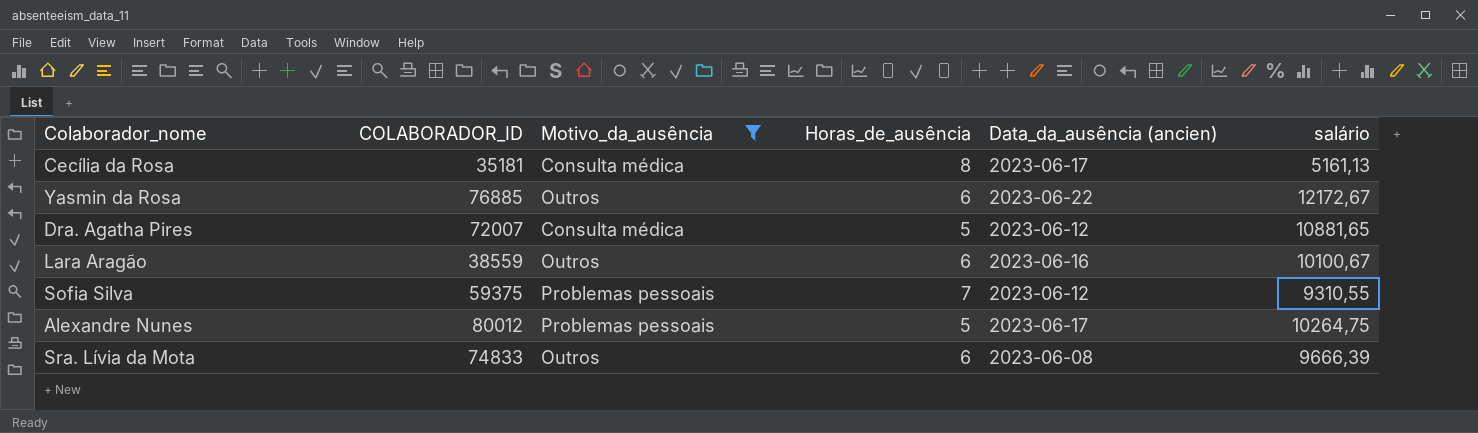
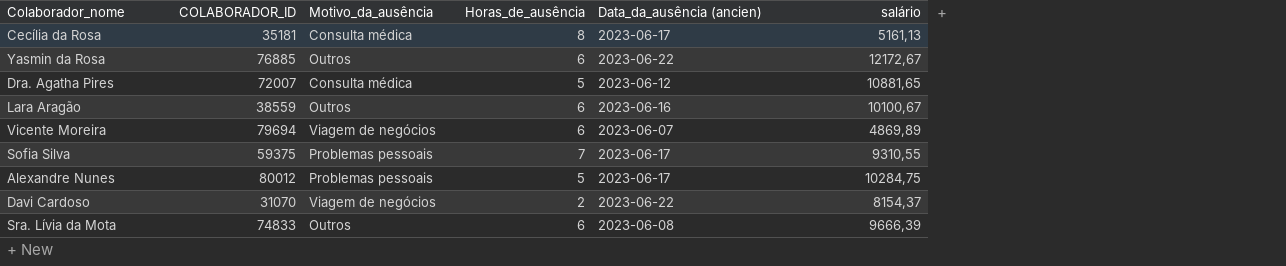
filter: Motivo_da_ausência != Viagem de negócios -> none
Sofia Silva | Data_da_ausência (ancien): 2023-06-12 -> 2023-06-17
Alexandre Nunes | salário: 10264,75 -> 10284,75

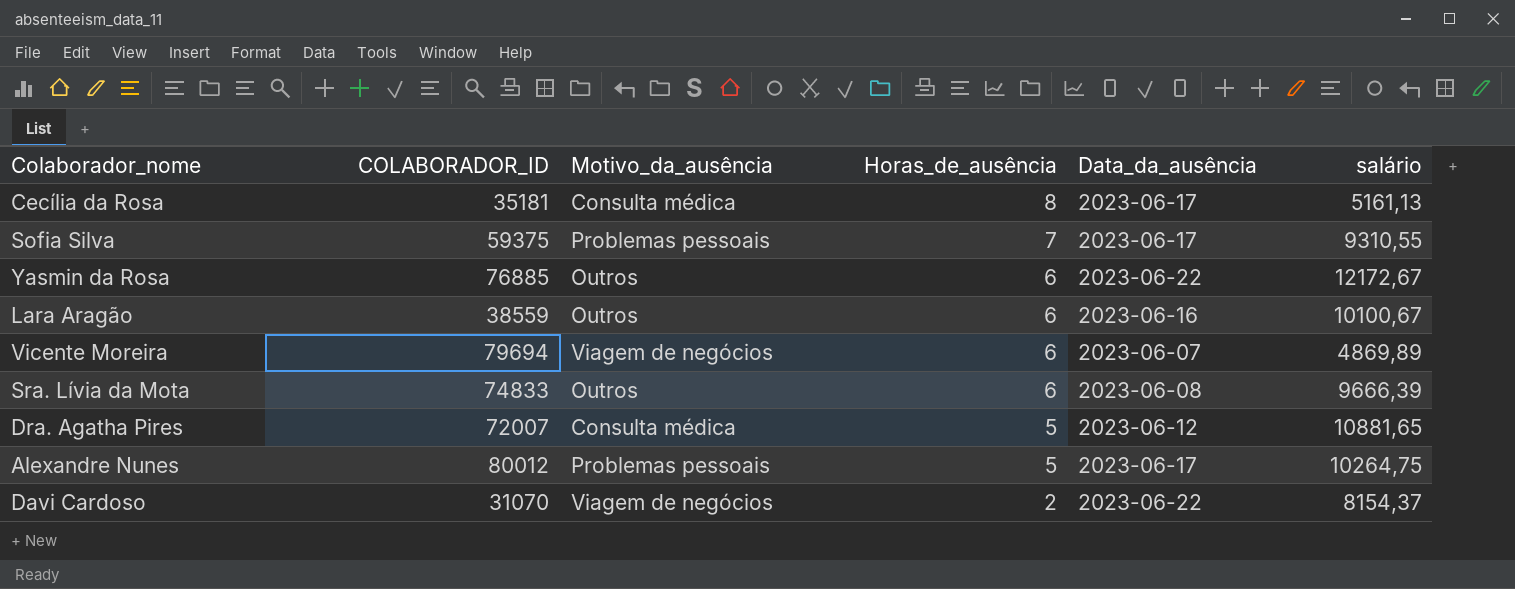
row order: none -> Horas_de_ausência descending
column name: Data_da_ausência (ancien) -> Data_da_ausência
Alexandre Nunes | salário: 10284,75 -> 10264,75

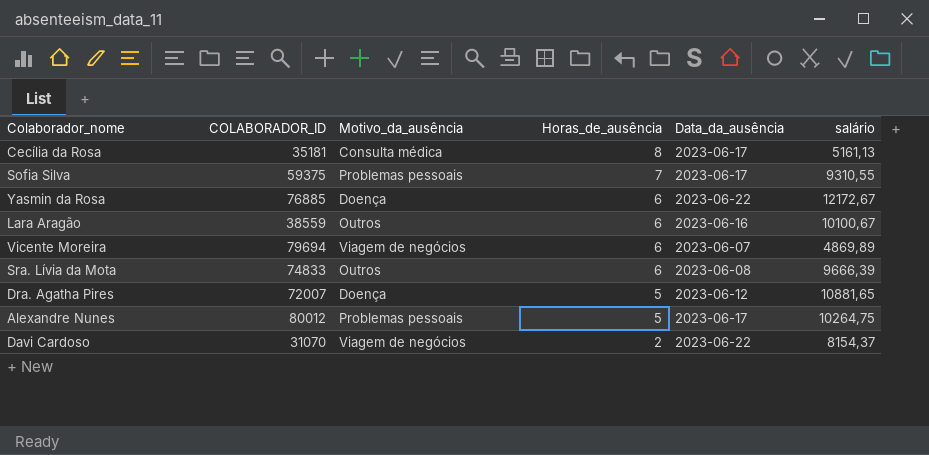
Yasmin da Rosa | Motivo_da_ausência: Outros -> Doença
Dra. Agatha Pires | Motivo_da_ausência: Consulta médica -> Doença

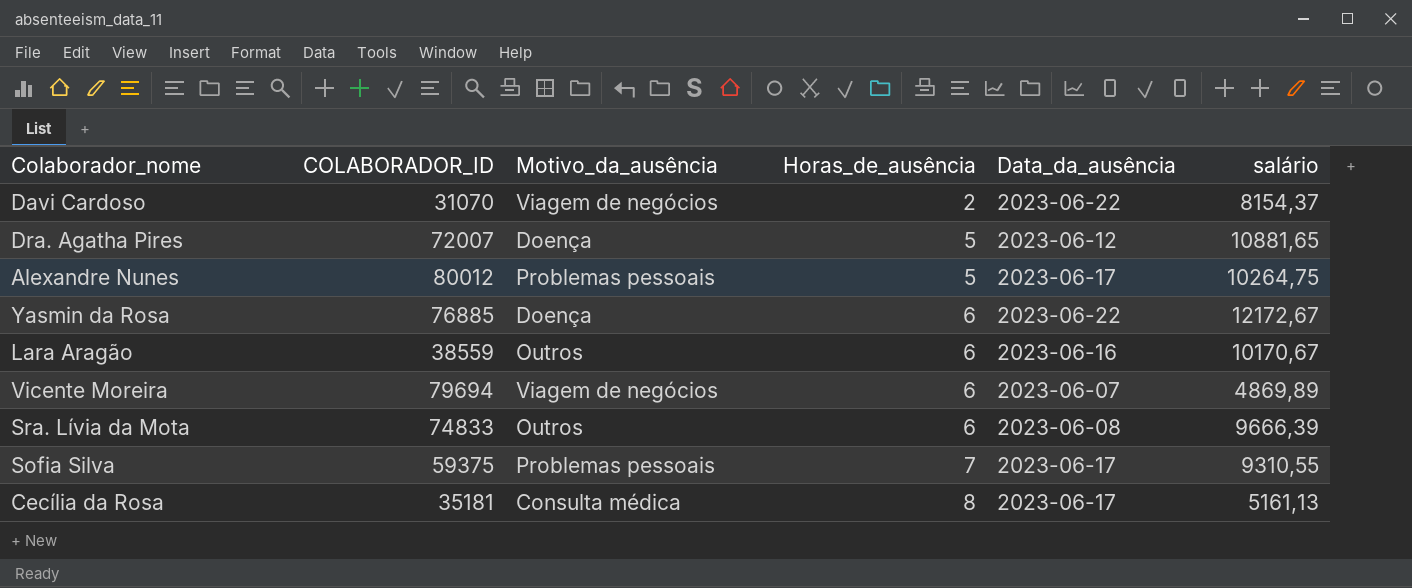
row order: Horas_de_ausência descending -> Horas_de_ausência ascending
Lara Aragão | salário: 10100,67 -> 10170,67

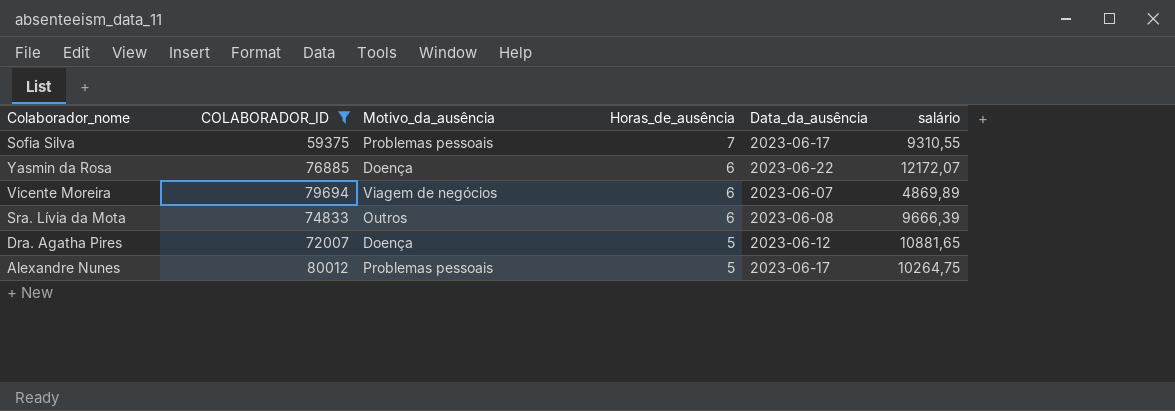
filter: none -> COLABORADOR_ID >= 59375
row order: Horas_de_ausência ascending -> Horas_de_ausência descending
Yasmin da Rosa | salário: 12172,67 -> 12172,07

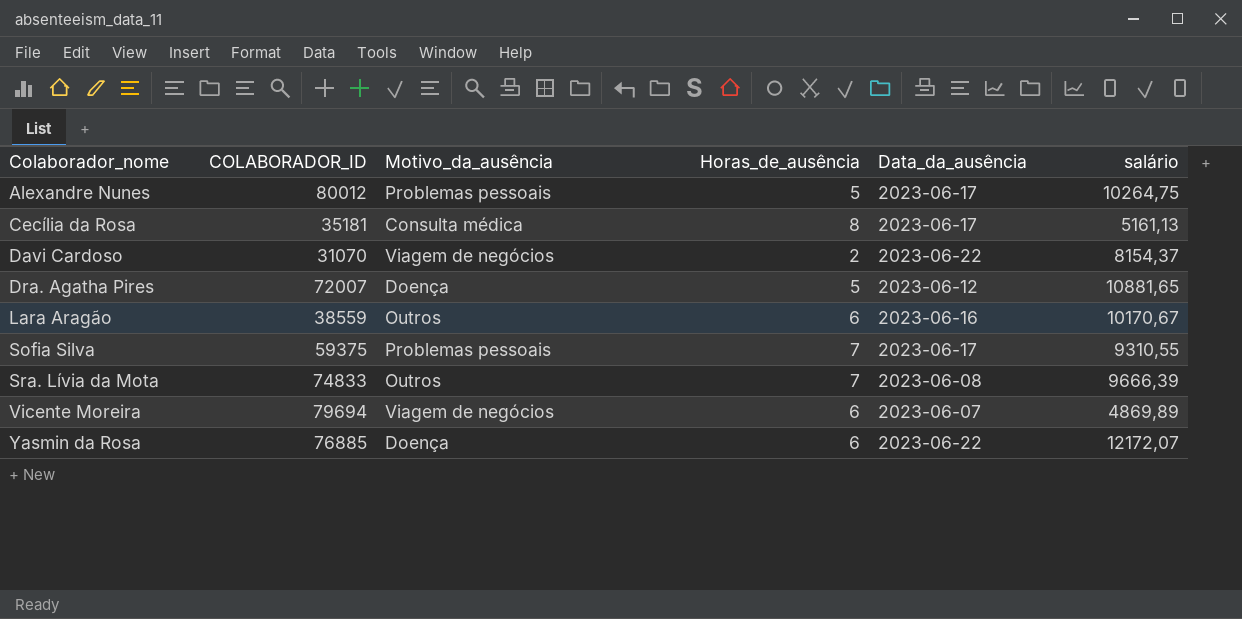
filter: COLABORADOR_ID >= 59375 -> none
row order: Horas_de_ausência descending -> Colaborador_nome ascending
Sra. Lívia da Mota | Horas_de_ausência: 6 -> 7

